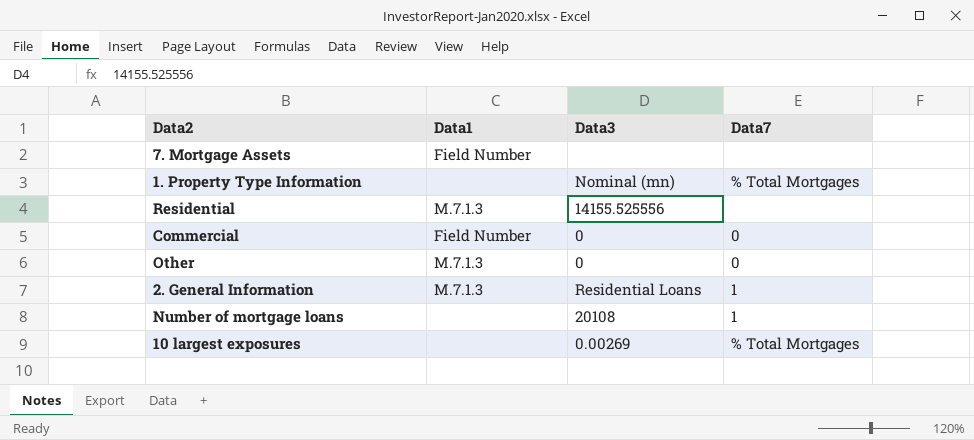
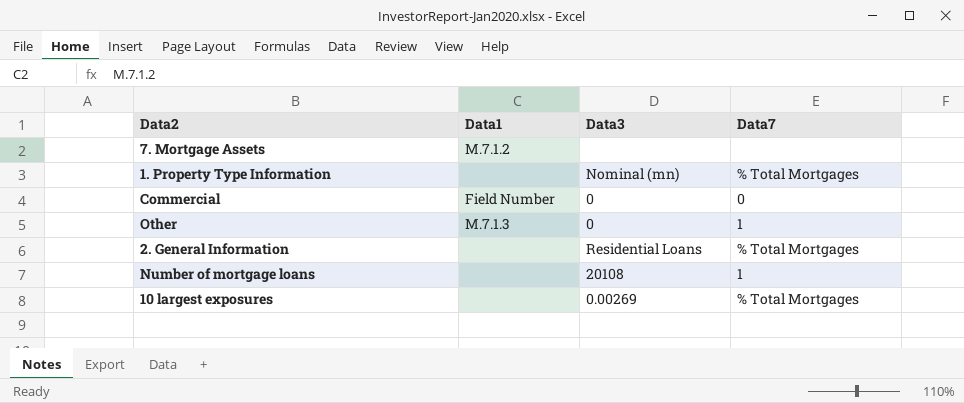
row Residential: M.7.1.3 | 14155.525556 | none -> none
7. Mortgage Assets | Data1: Field Number -> M.7.1.2
Other | Data7: 0 -> 1
2. General Information | Data1: M.7.1.3 -> none
2. General Information | Data7: 1 -> % Total Mortgages

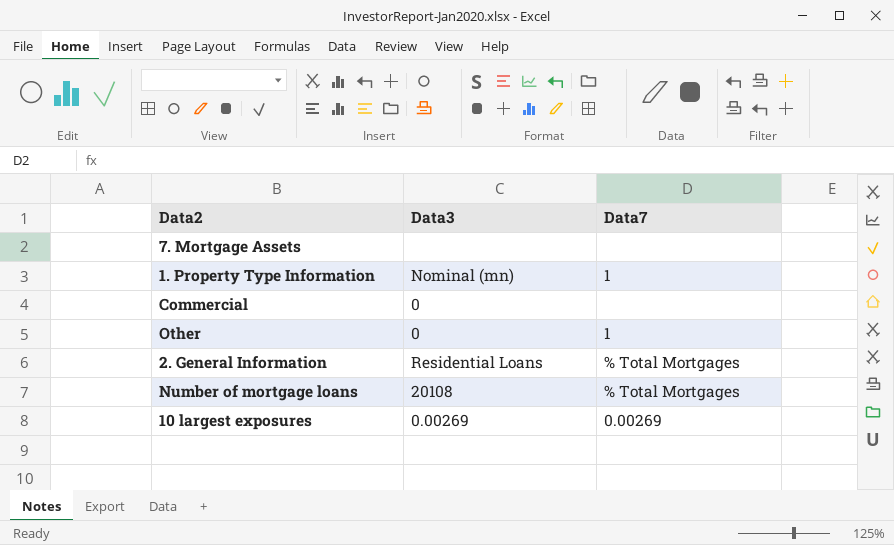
column Data1 | position: 2 -> none
1. Property Type Information | Data7: % Total Mortgages -> 1
Commercial | Data7: 0 -> none
Number of mortgage loans | Data7: 1 -> % Total Mortgages
10 largest exposures | Data7: % Total Mortgages -> 0.00269

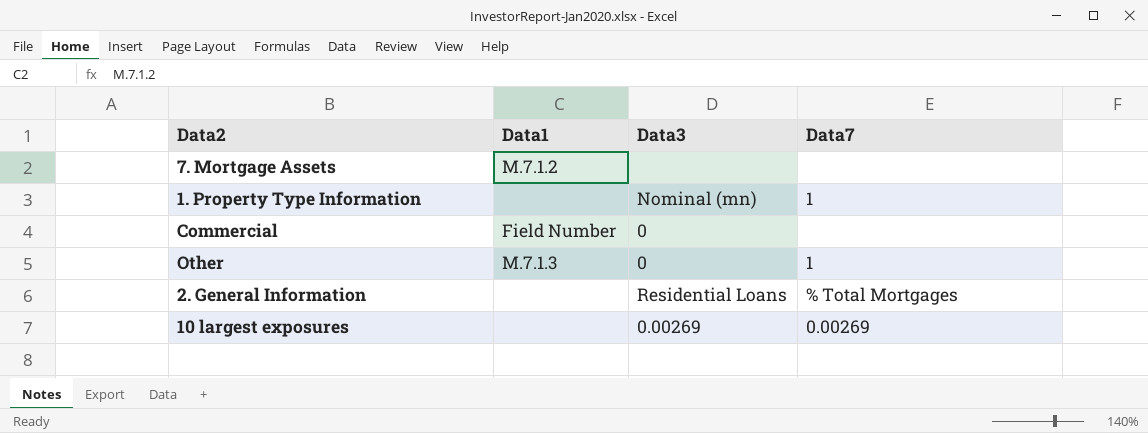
column Data1 | position: none -> 2
row Number of mortgage loans: 20108 | % Total Mortgages -> none

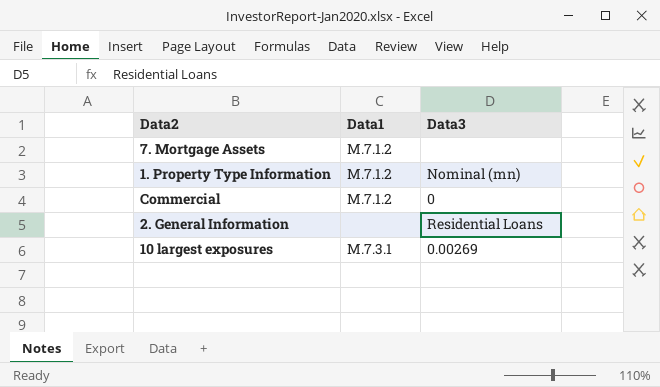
column Data7 | position: 4 -> none
row Other: M.7.1.3 | 0 | 1 -> none
1. Property Type Information | Data1: none -> M.7.1.2
Commercial | Data1: Field Number -> M.7.1.2
10 largest exposures | Data1: none -> M.7.3.1

